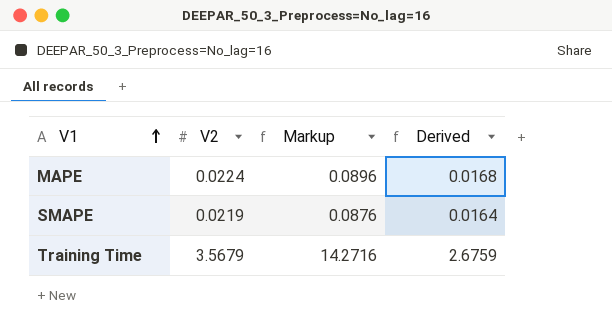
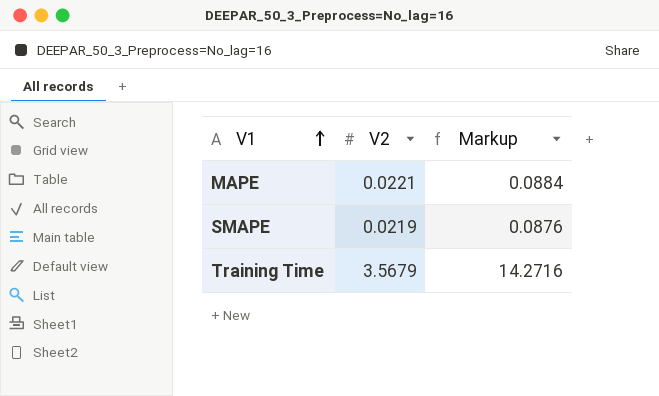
column Derived | formula: [V2] * 0.75 -> none
MAPE | V2: 0.0224 -> 0.0221
MAPE | Markup: 0.0896 -> 0.0884

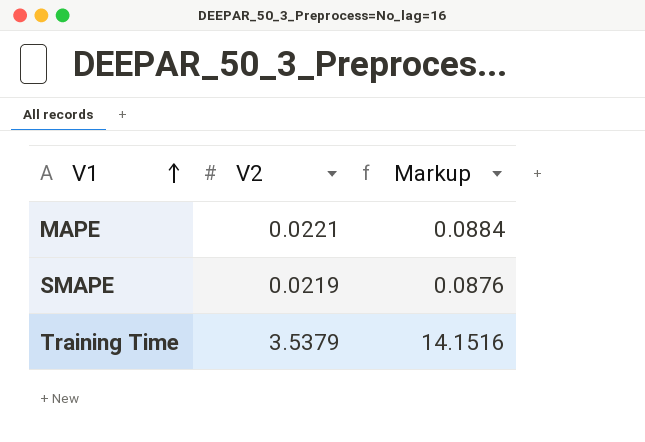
Training Time | V2: 3.5679 -> 3.5379
Training Time | Markup: 14.2716 -> 14.1516

